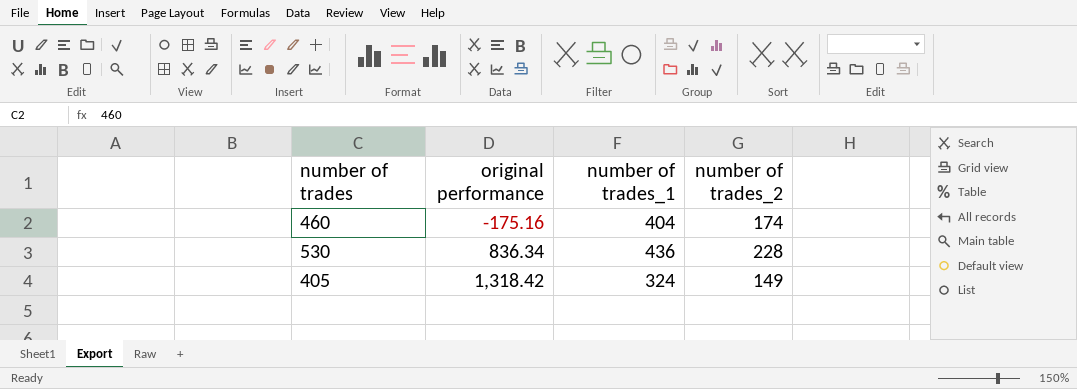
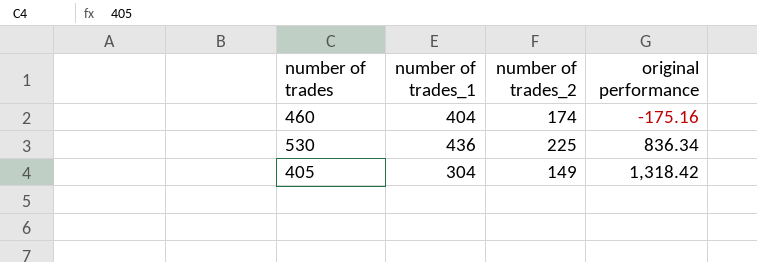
column original performance | position: 2 -> 4
530 | number of trades_2: 228 -> 225
405 | number of trades_1: 324 -> 304

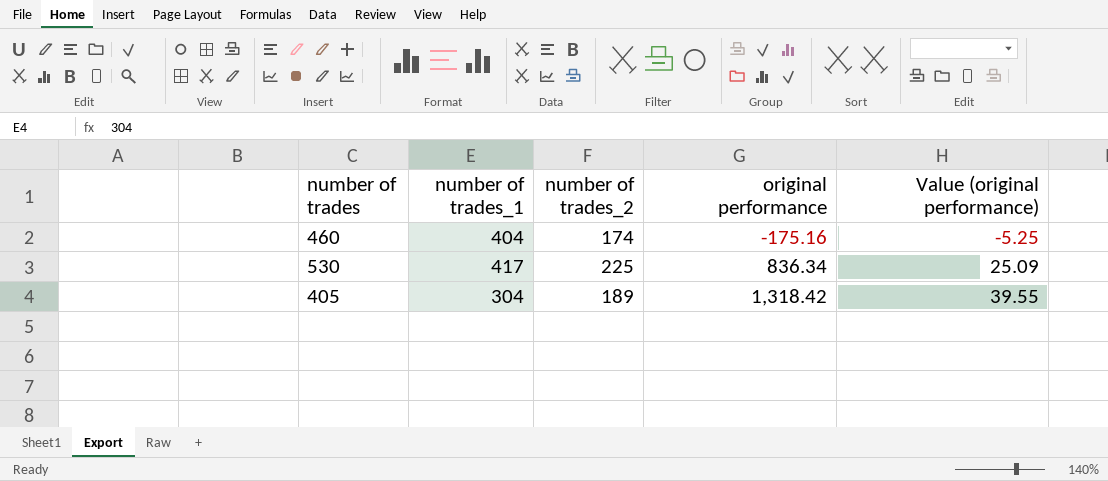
column Value (original performance) | formula: none -> [original performance] * 0.03
530 | number of trades_1: 436 -> 417
405 | number of trades_2: 149 -> 189

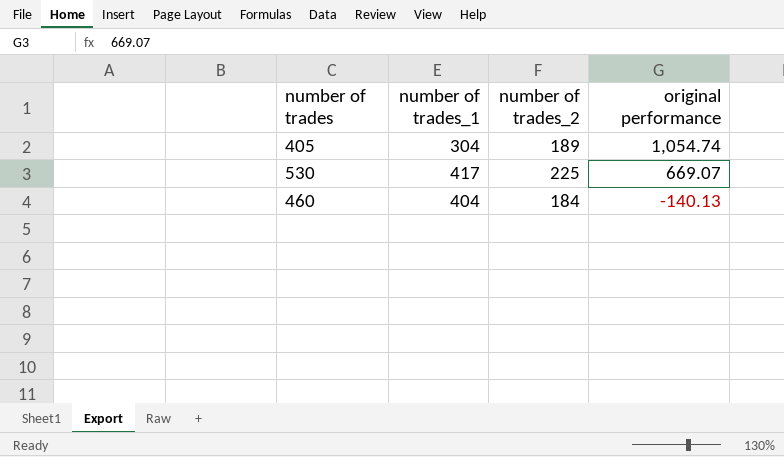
row order: original performance ascending -> original performance descending
column Value (original performance) | formula: [original performance] * 0.03 -> none
405 | original performance: 1,318.42 -> 1,054.74
530 | original performance: 836.34 -> 669.07
460 | number of trades_2: 174 -> 184
460 | original performance: -175.16 -> -140.13

